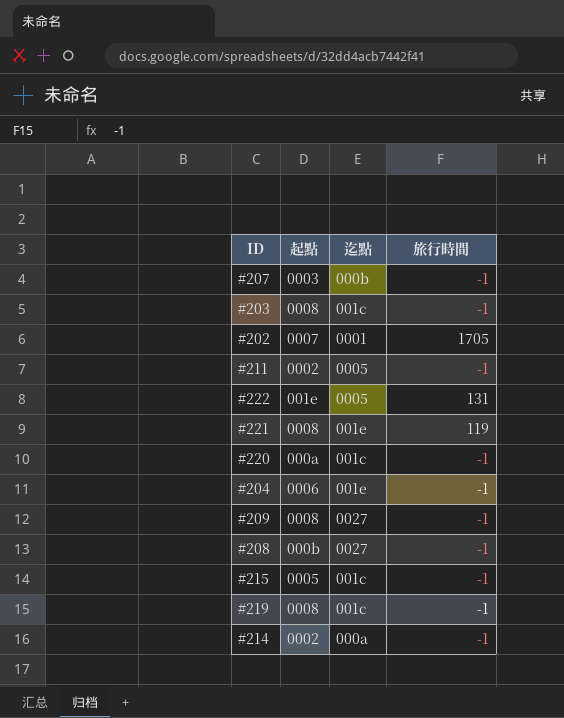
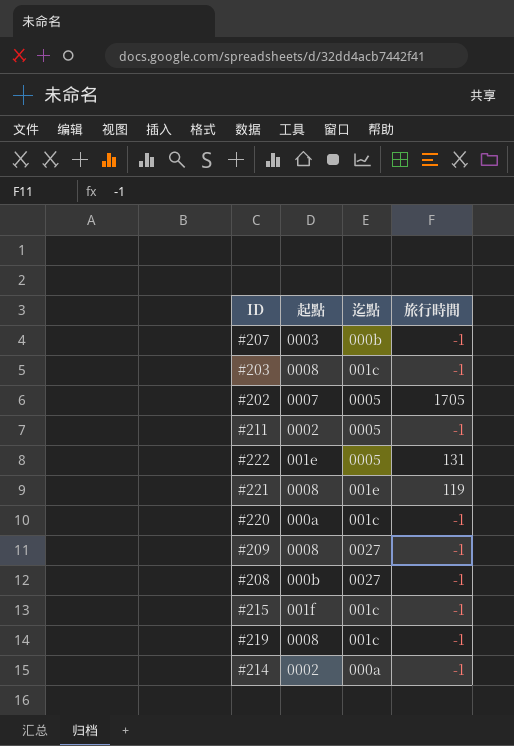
row #204: 0006 | 001e | -1 -> none
#202 | 迄點: 0001 -> 0005
#215 | 起點: 0005 -> 001f

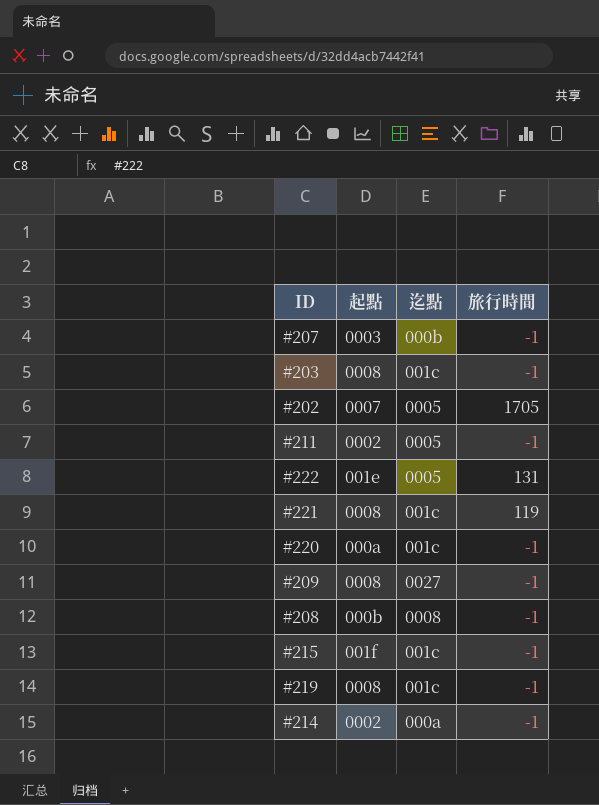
#221 | 迄點: 001e -> 001c
#208 | 迄點: 0027 -> 0008

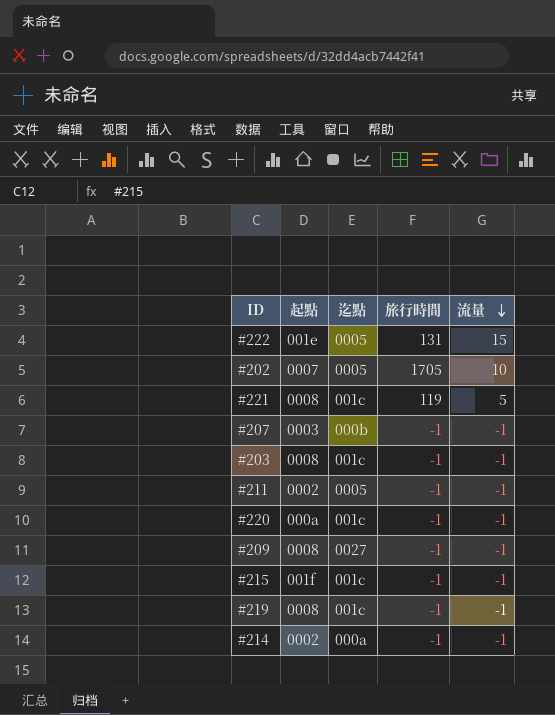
row order: none -> 流量 descending
column 流量 | position: none -> 5
row #208: 000b | 0008 | -1 -> none

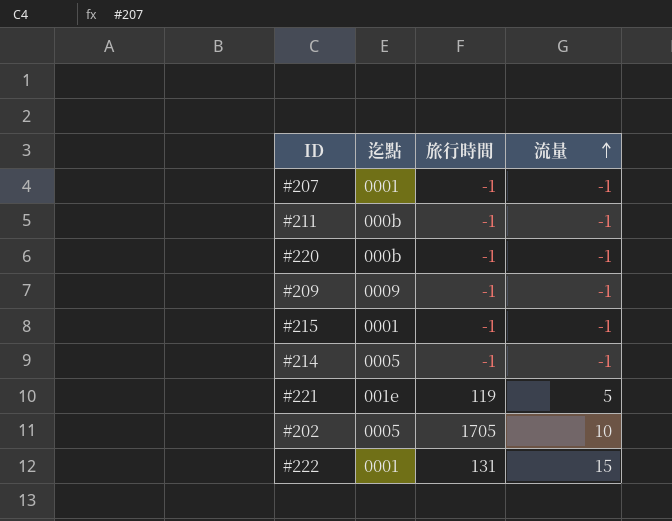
row order: 流量 descending -> 流量 ascending
column 起點 | position: 2 -> none
row #203: 0008 | 001c | -1 | -1 -> none
row #219: 0008 | 001c | -1 | -1 -> none
#207 | 迄點: 000b -> 0001
#211 | 迄點: 0005 -> 000b
#220 | 迄點: 001c -> 000b
#209 | 迄點: 0027 -> 0009
#215 | 迄點: 001c -> 0001
#214 | 迄點: 000a -> 0005
#221 | 迄點: 001c -> 001e
#222 | 迄點: 0005 -> 0001

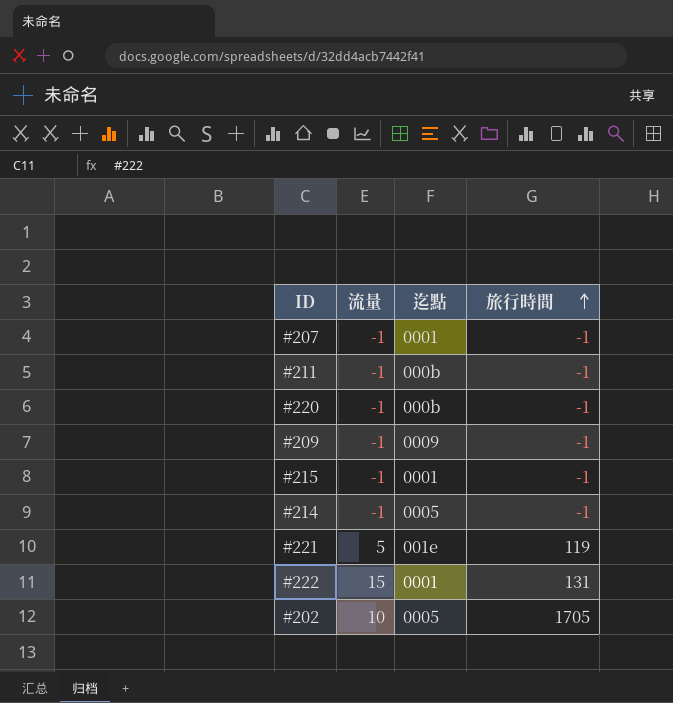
row order: 流量 ascending -> 旅行時間 ascending
column 流量 | position: 4 -> 2

